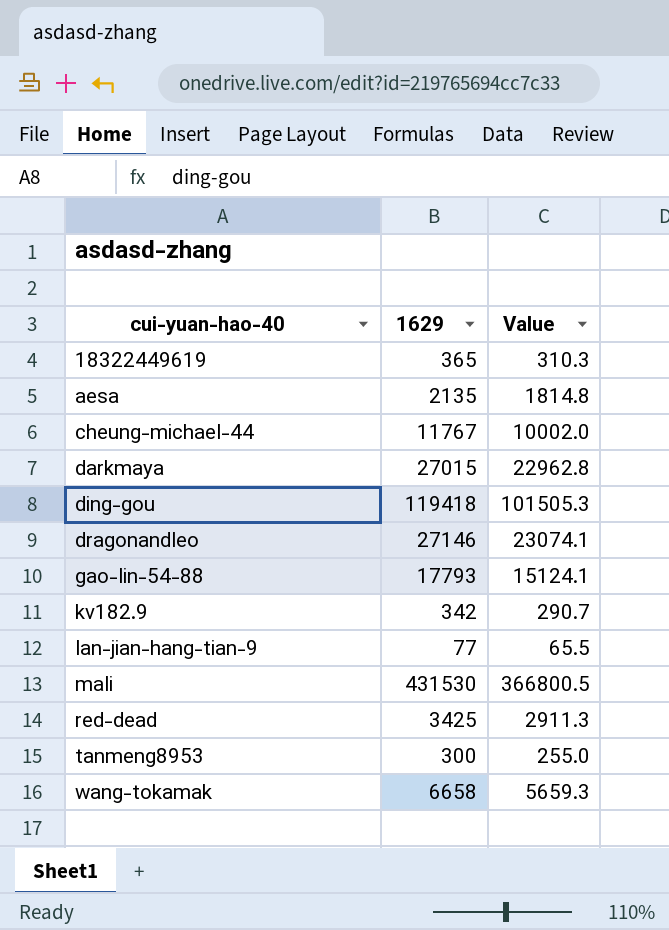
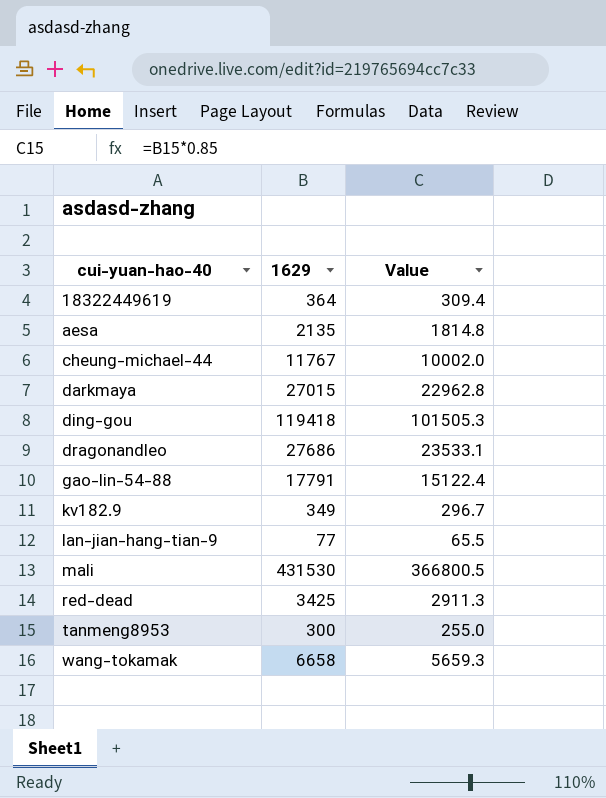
18322449619 | 1629: 365 -> 364
18322449619 | Value: 310.3 -> 309.4
dragonandleo | 1629: 27146 -> 27686
dragonandleo | Value: 23074.1 -> 23533.1
gao-lin-54-88 | 1629: 17793 -> 17791
gao-lin-54-88 | Value: 15124.1 -> 15122.4
kv182.9 | 1629: 342 -> 349
kv182.9 | Value: 290.7 -> 296.7

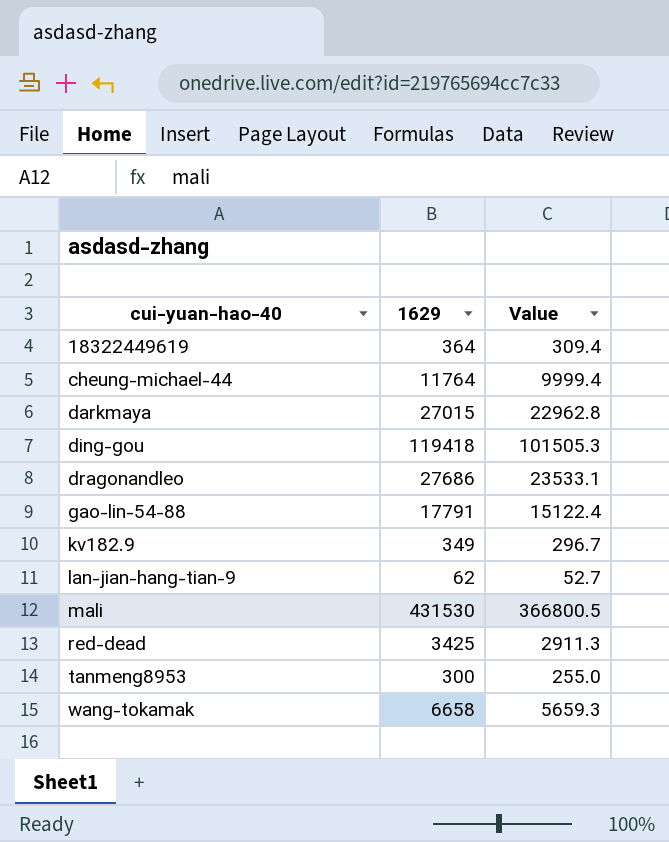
row aesa: 2135 | 1814.8 -> none
cheung-michael-44 | 1629: 11767 -> 11764
cheung-michael-44 | Value: 10002.0 -> 9999.4
lan-jian-hang-tian-9 | 1629: 77 -> 62
lan-jian-hang-tian-9 | Value: 65.5 -> 52.7

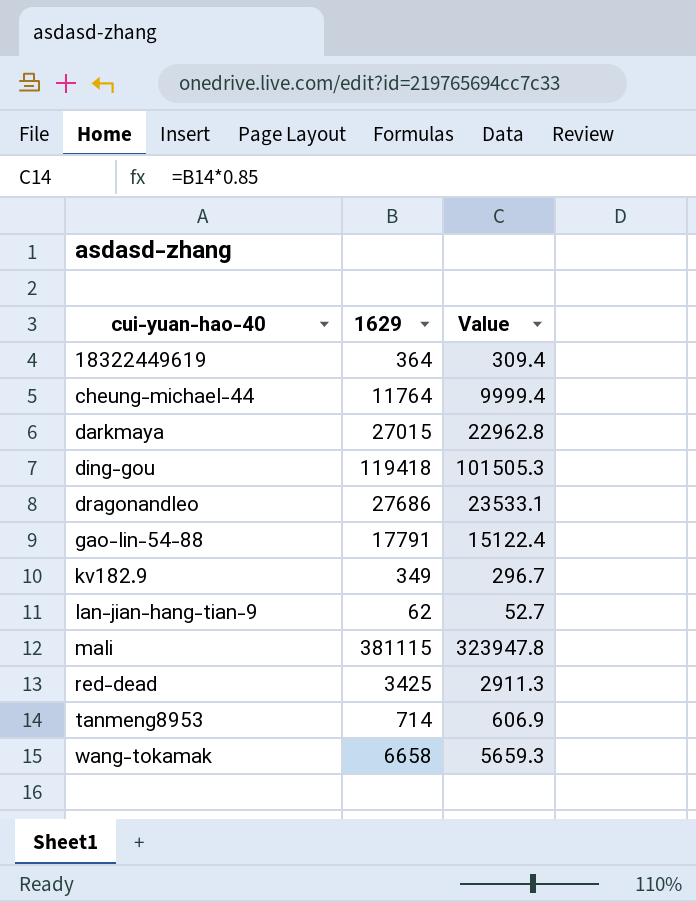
mali | 1629: 431530 -> 381115
mali | Value: 366800.5 -> 323947.8
tanmeng8953 | 1629: 300 -> 714
tanmeng8953 | Value: 255.0 -> 606.9

